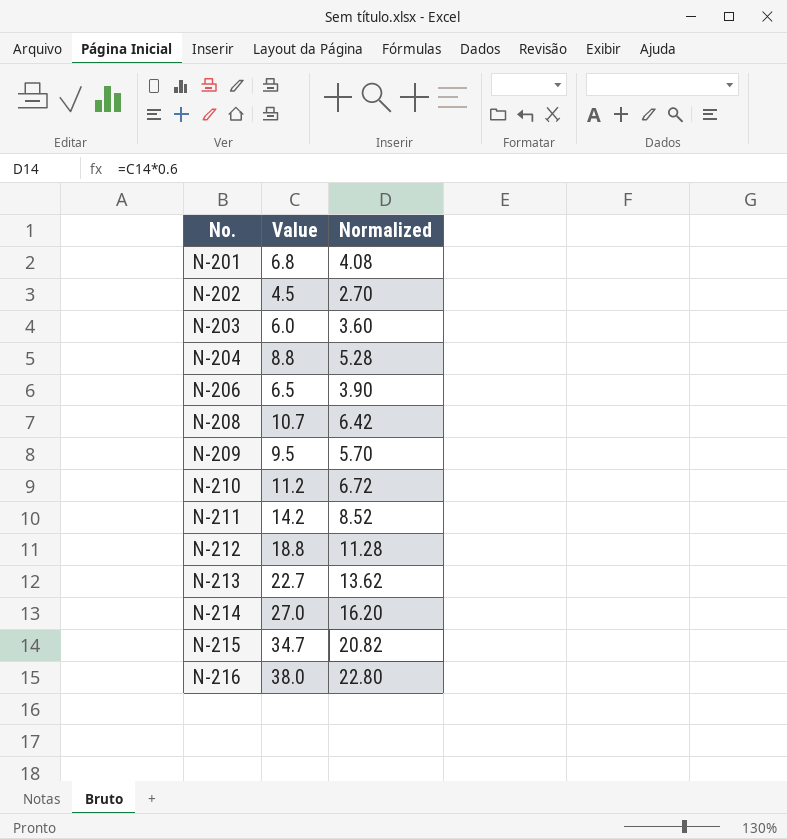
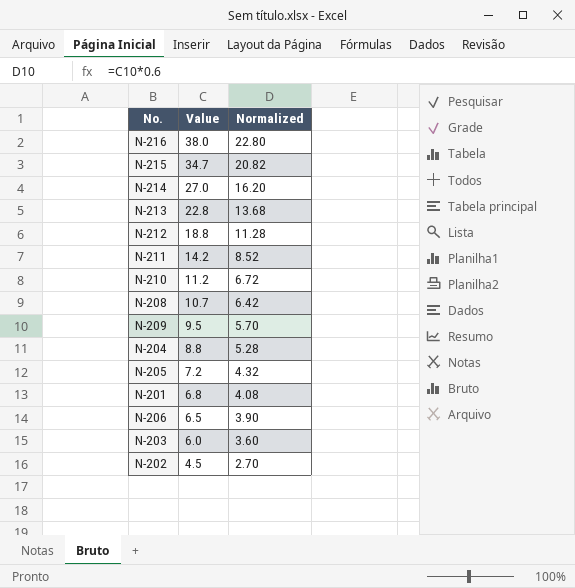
row order: No. ascending -> Value descending
N-213 | Value: 22.7 -> 22.8
N-213 | Normalized: 13.62 -> 13.68
row N-205: none -> 7.2 | 4.32

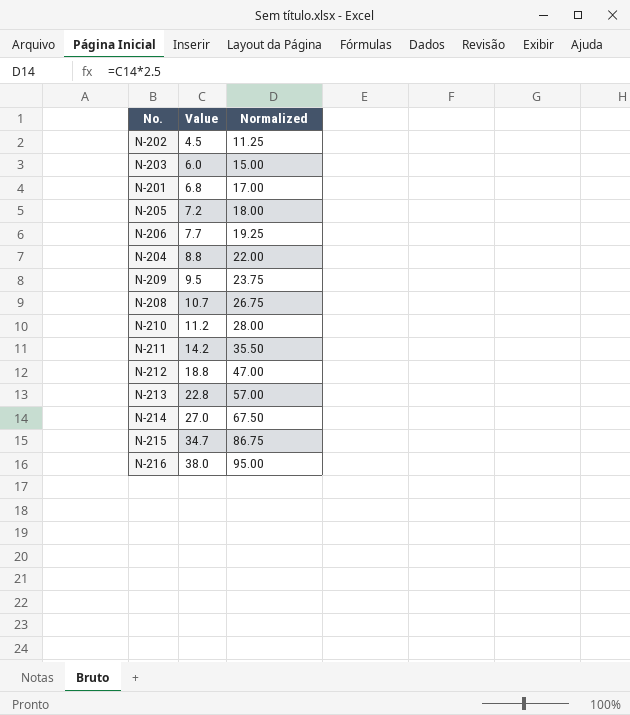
row order: Value descending -> Value ascending
column Normalized | formula: [Value] * 0.6 -> [Value] * 2.5
N-206 | Value: 6.5 -> 7.7

